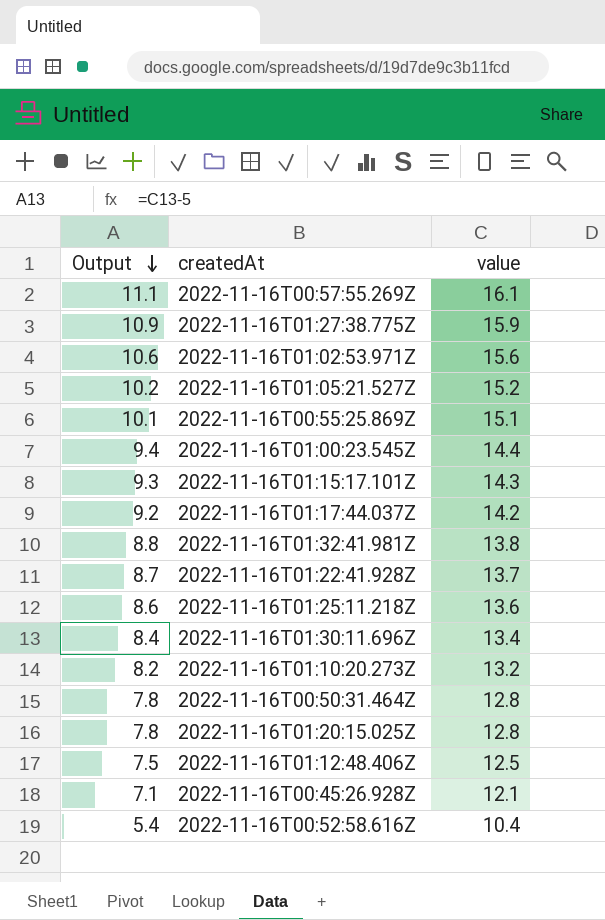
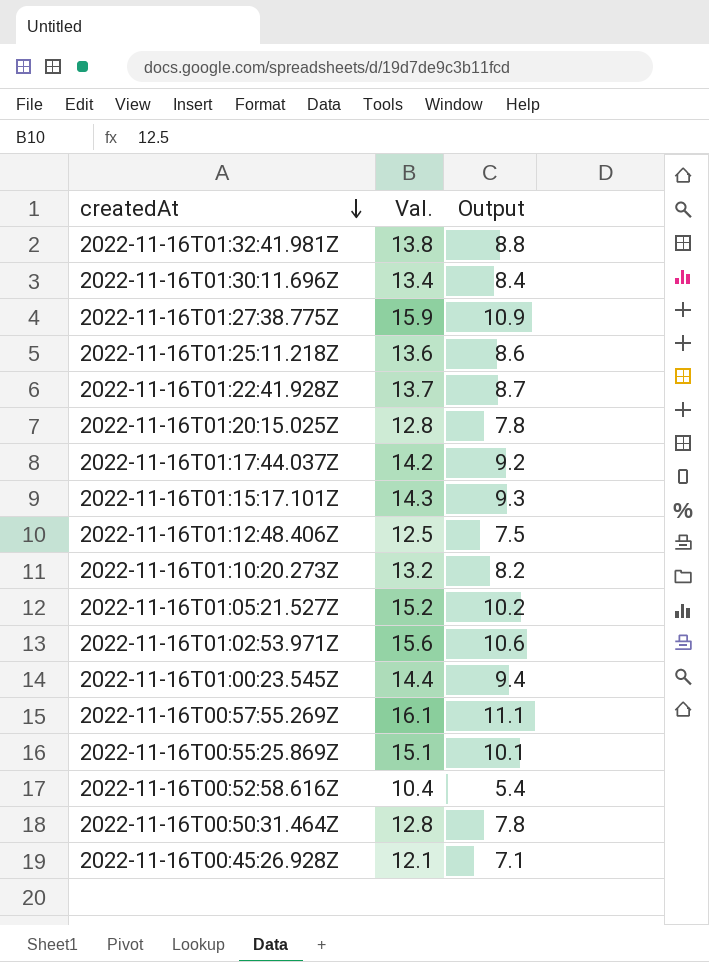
row order: Output descending -> createdAt descending
column name: value -> Val.
column Output | position: 1 -> 3

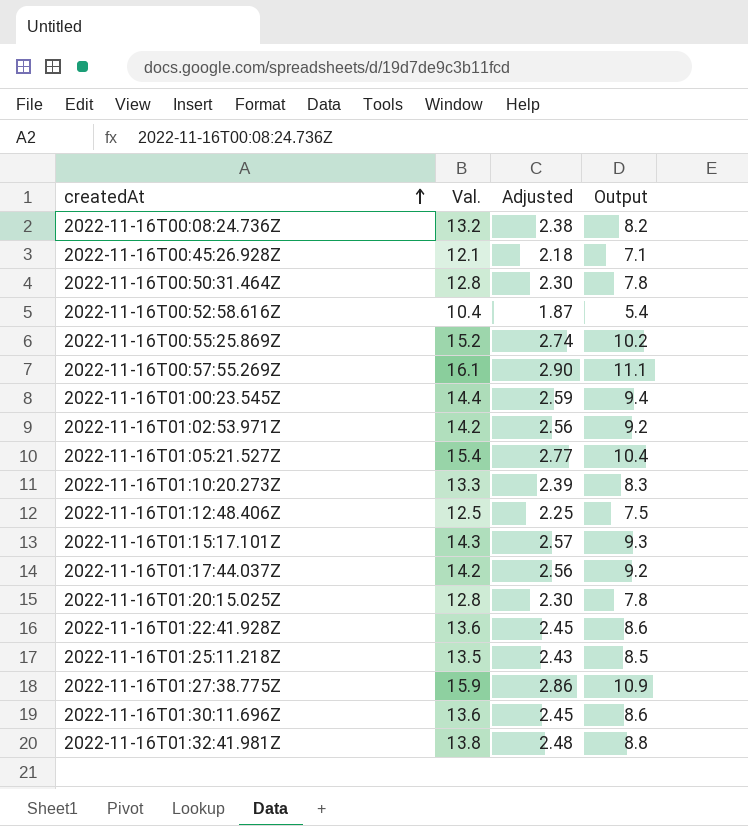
row order: createdAt descending -> createdAt ascending
column Adjusted | formula: none -> [Val.] * 0.18
row 2022-11-16T00:08:24.736Z: none -> 13.2 | 2.38 | 8.2
2022-11-16T00:55:25.869Z | Val.: 15.1 -> 15.2
2022-11-16T00:55:25.869Z | Output: 10.1 -> 10.2
2022-11-16T01:02:53.971Z | Val.: 15.6 -> 14.2
2022-11-16T01:02:53.971Z | Output: 10.6 -> 9.2
2022-11-16T01:05:21.527Z | Val.: 15.2 -> 15.4
2022-11-16T01:05:21.527Z | Output: 10.2 -> 10.4
2022-11-16T01:10:20.273Z | Val.: 13.2 -> 13.3
2022-11-16T01:10:20.273Z | Output: 8.2 -> 8.3
2022-11-16T01:22:41.928Z | Val.: 13.7 -> 13.6
2022-11-16T01:22:41.928Z | Output: 8.7 -> 8.6
2022-11-16T01:25:11.218Z | Val.: 13.6 -> 13.5
2022-11-16T01:25:11.218Z | Output: 8.6 -> 8.5
2022-11-16T01:30:11.696Z | Val.: 13.4 -> 13.6
2022-11-16T01:30:11.696Z | Output: 8.4 -> 8.6

